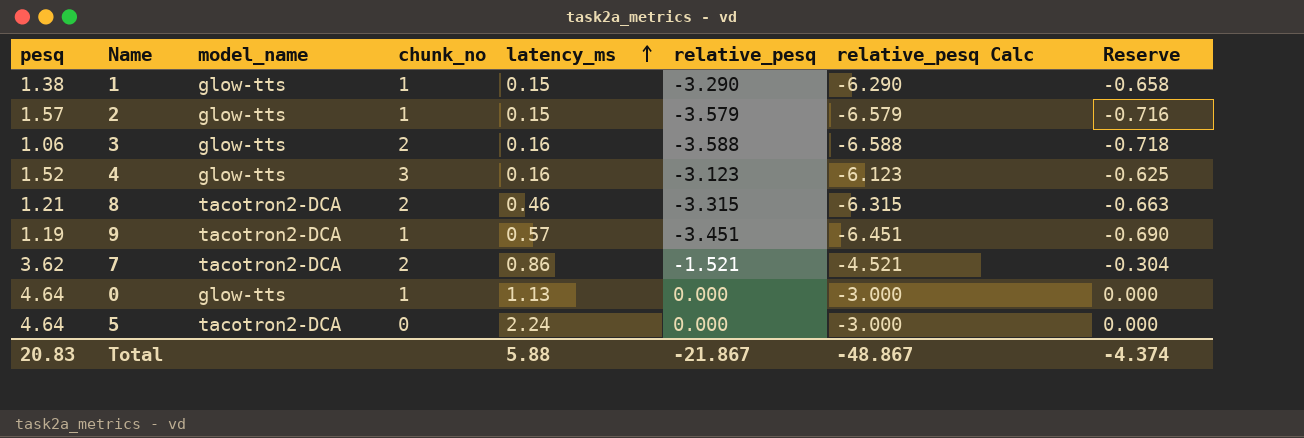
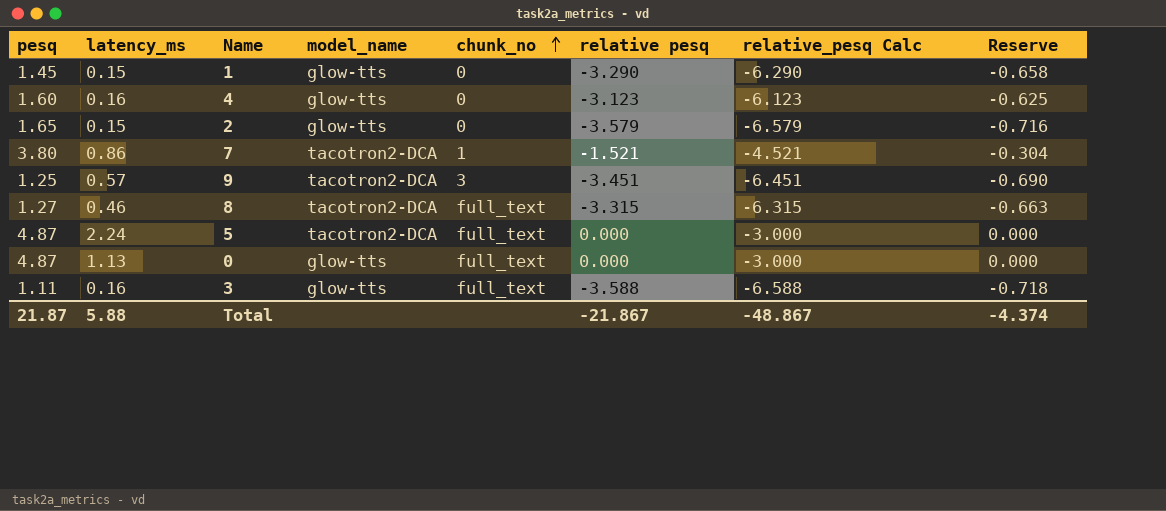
row order: latency_ms ascending -> chunk_no ascending
column latency_ms | position: 5 -> 2
column name: relative_pesq -> relative pesq
1 | pesq: 1.38 -> 1.45
1 | chunk_no: 1 -> 0
4 | pesq: 1.52 -> 1.60
4 | chunk_no: 3 -> 0
2 | pesq: 1.57 -> 1.65
2 | chunk_no: 1 -> 0
7 | pesq: 3.62 -> 3.80
7 | chunk_no: 2 -> 1
9 | pesq: 1.19 -> 1.25
9 | chunk_no: 1 -> 3
8 | pesq: 1.21 -> 1.27
8 | chunk_no: 2 -> full_text
5 | pesq: 4.64 -> 4.87
5 | chunk_no: 0 -> full_text
0 | pesq: 4.64 -> 4.87
0 | chunk_no: 1 -> full_text
3 | pesq: 1.06 -> 1.11
3 | chunk_no: 2 -> full_text
Total | pesq: 20.83 -> 21.87

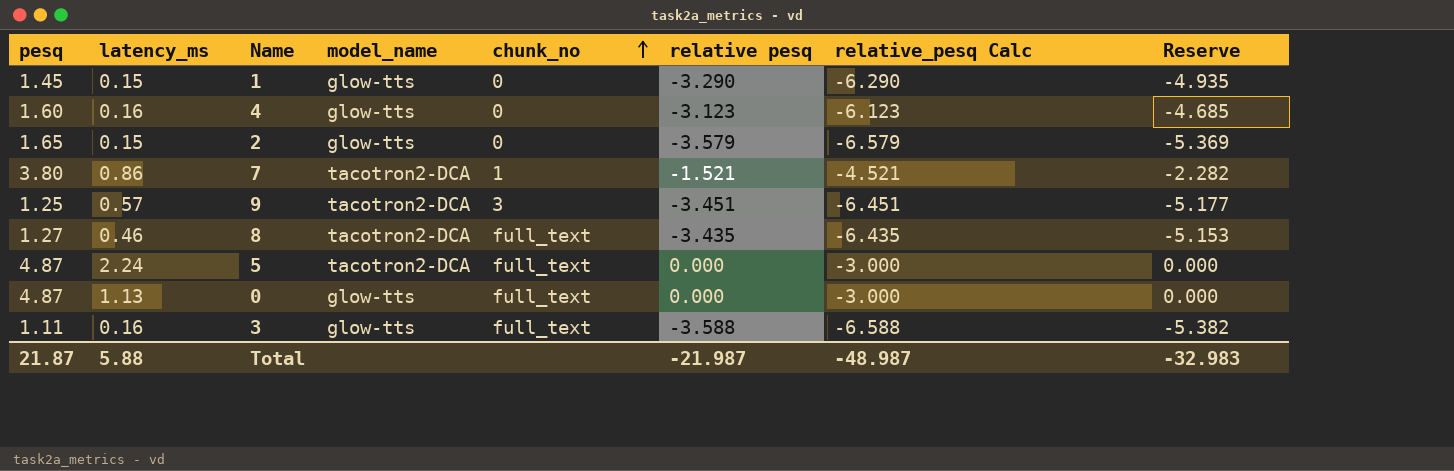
column Reserve | formula: [relative pesq] * 0.2 -> [relative pesq] * 1.5
8 | relative pesq: -3.315 -> -3.435
8 | relative_pesq Calc: -6.315 -> -6.435
Total | relative pesq: -21.867 -> -21.987
Total | relative_pesq Calc: -48.867 -> -48.987
Total | Reserve: -4.374 -> -32.983

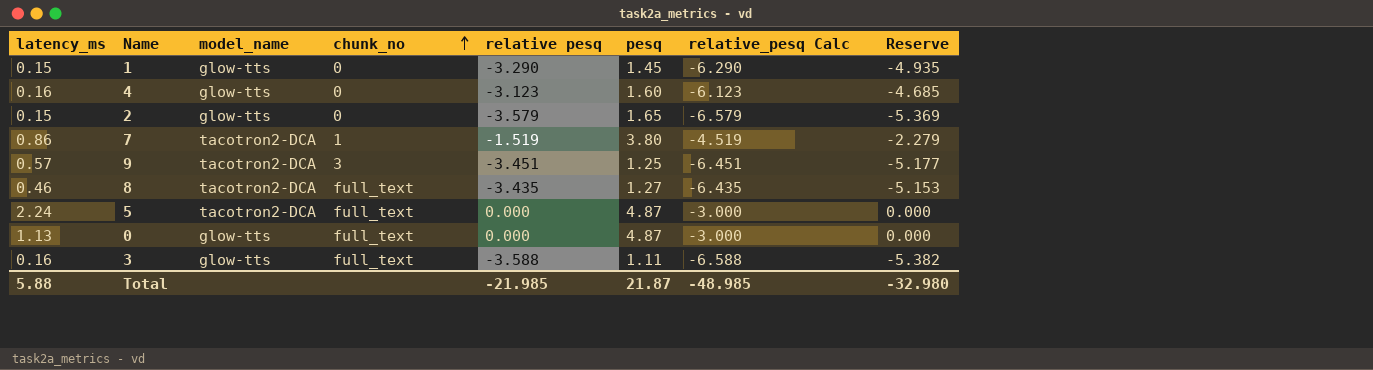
column pesq | position: 1 -> 6
7 | relative pesq: -1.521 -> -1.519
7 | relative_pesq Calc: -4.521 -> -4.519
7 | Reserve: -2.282 -> -2.279
Total | relative pesq: -21.987 -> -21.985
Total | relative_pesq Calc: -48.987 -> -48.985
Total | Reserve: -32.983 -> -32.980

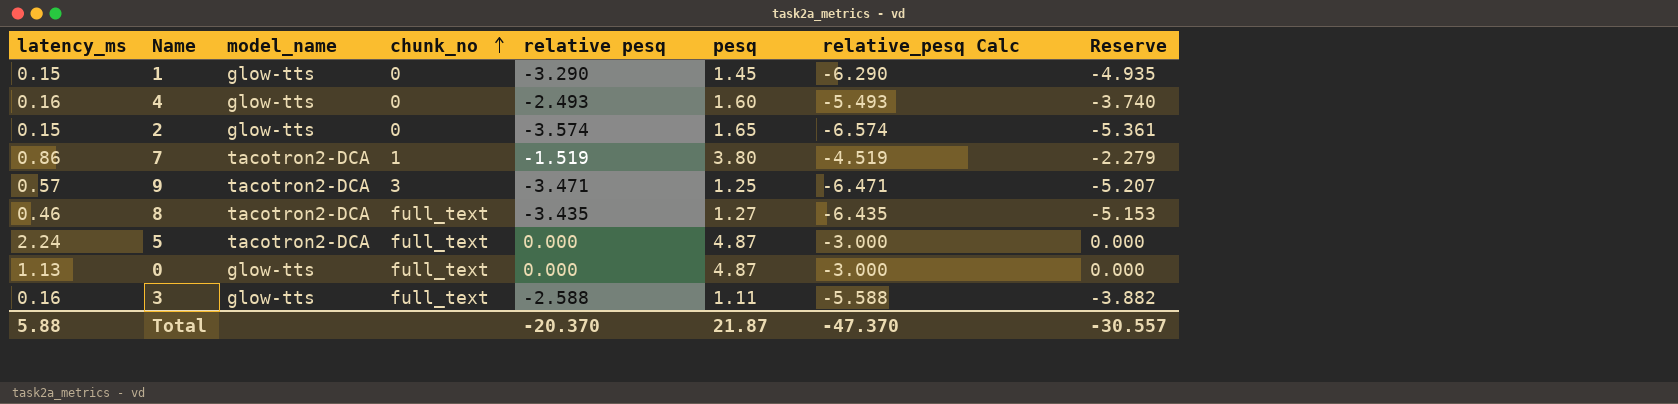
4 | relative pesq: -3.123 -> -2.493
4 | relative_pesq Calc: -6.123 -> -5.493
4 | Reserve: -4.685 -> -3.740
2 | relative pesq: -3.579 -> -3.574
2 | relative_pesq Calc: -6.579 -> -6.574
2 | Reserve: -5.369 -> -5.361
9 | relative pesq: -3.451 -> -3.471
9 | relative_pesq Calc: -6.451 -> -6.471
9 | Reserve: -5.177 -> -5.207
3 | relative pesq: -3.588 -> -2.588
3 | relative_pesq Calc: -6.588 -> -5.588
3 | Reserve: -5.382 -> -3.882
Total | relative pesq: -21.985 -> -20.370
Total | relative_pesq Calc: -48.985 -> -47.370
Total | Reserve: -32.980 -> -30.557

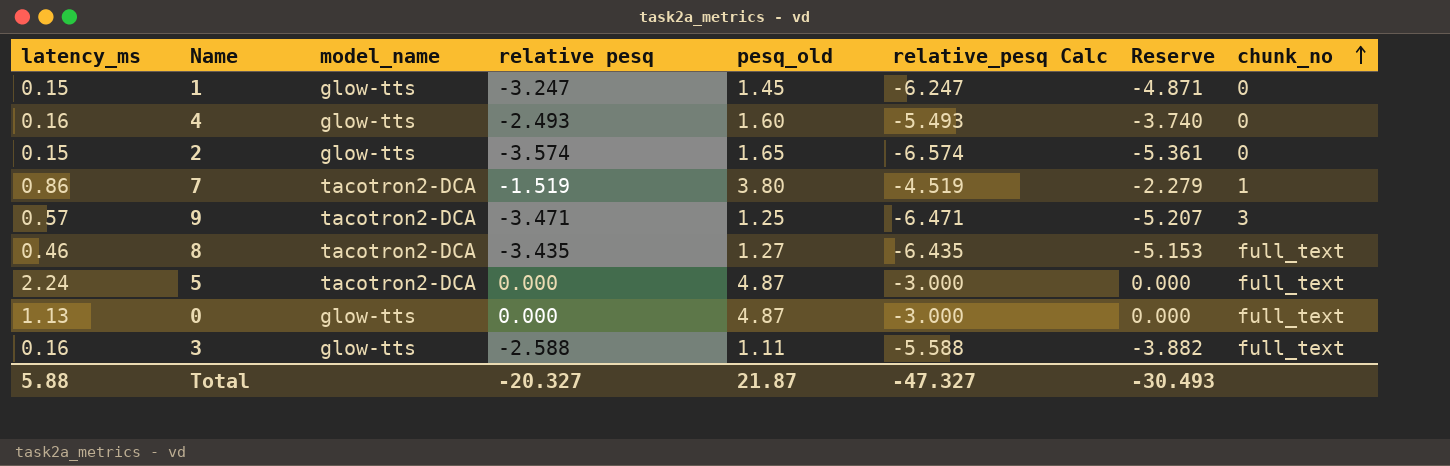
column name: pesq -> pesq_old
column chunk_no | position: 4 -> 8
1 | relative pesq: -3.290 -> -3.247
1 | relative_pesq Calc: -6.290 -> -6.247
1 | Reserve: -4.935 -> -4.871
Total | relative pesq: -20.370 -> -20.327
Total | relative_pesq Calc: -47.370 -> -47.327
Total | Reserve: -30.557 -> -30.493

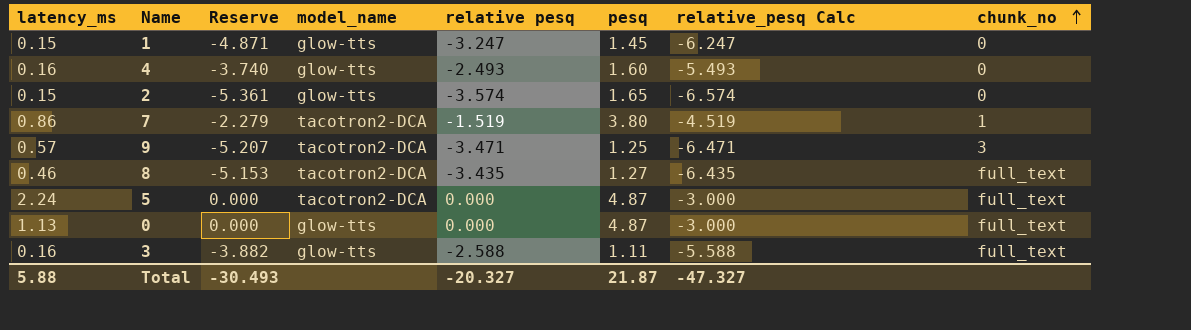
column Reserve | position: 7 -> 3
column name: pesq_old -> pesq

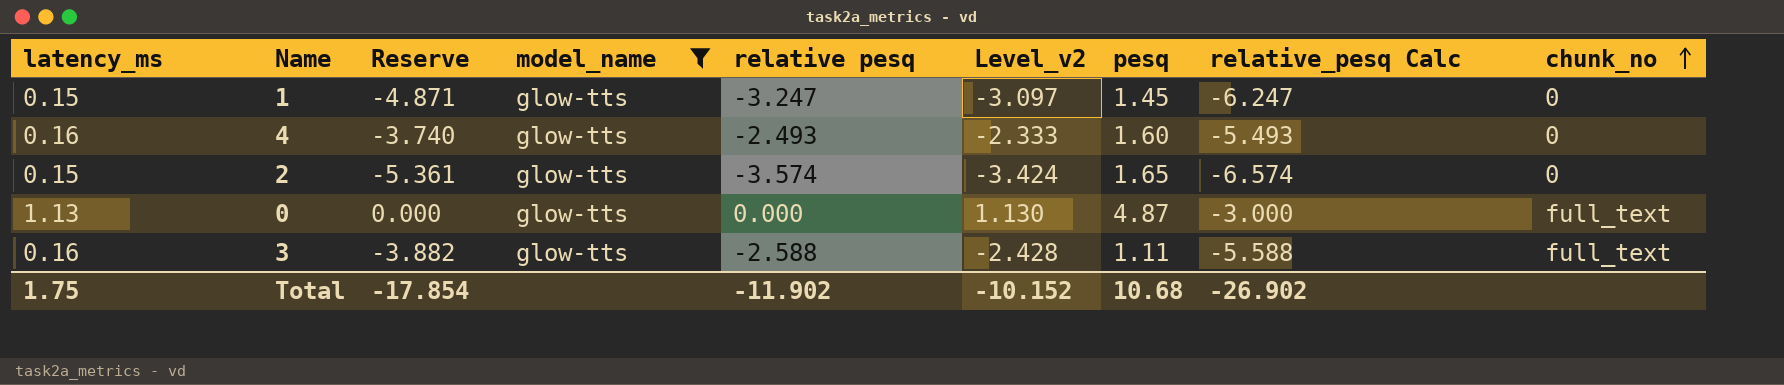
filter: none -> model_name = glow-tts
column Level_v2 | formula: none -> [latency_ms] + [relative pesq]
Total | latency_ms: 5.88 -> 1.75
Total | Reserve: -30.493 -> -17.854
Total | relative pesq: -20.327 -> -11.902
Total | pesq: 21.87 -> 10.68
Total | relative_pesq Calc: -47.327 -> -26.902

